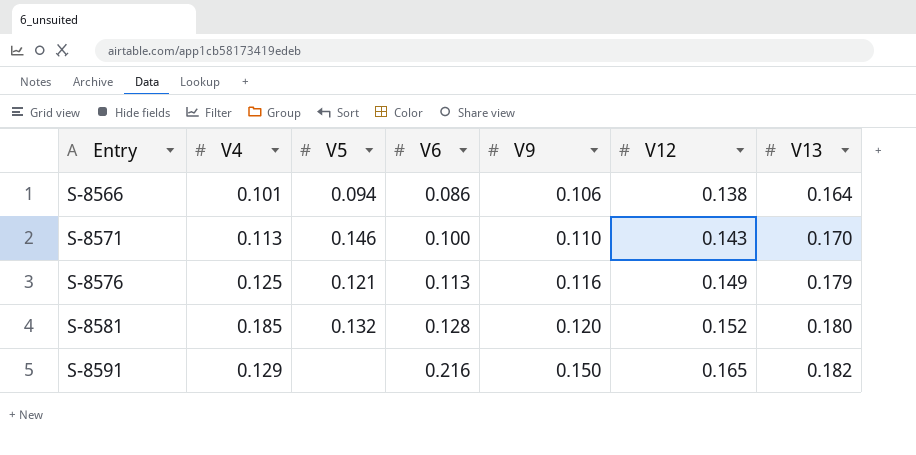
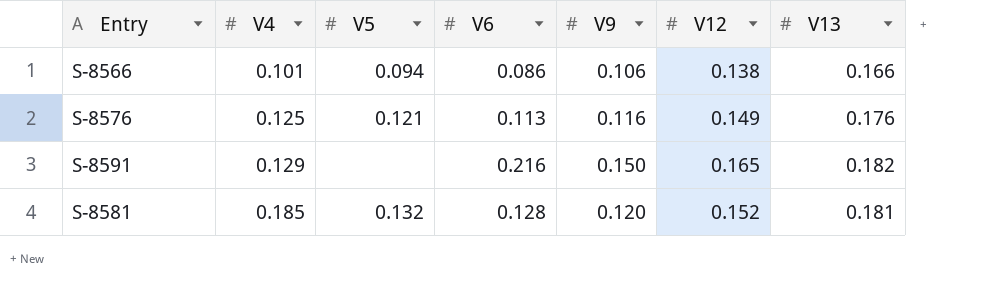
row order: Entry ascending -> V4 ascending
row S-8571: 0.113 | 0.146 | 0.100 | 0.110 | 0.143 | 0.170 -> none
S-8566 | V13: 0.164 -> 0.166
S-8576 | V13: 0.179 -> 0.176
S-8581 | V13: 0.180 -> 0.181

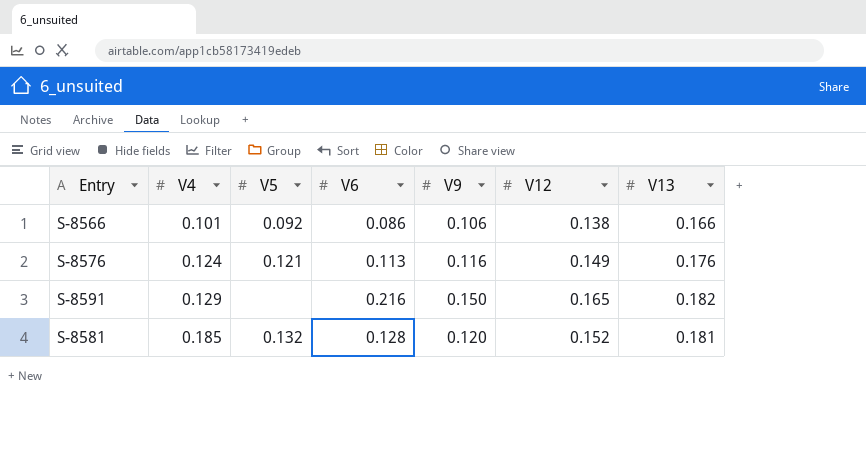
S-8566 | V5: 0.094 -> 0.092
S-8576 | V4: 0.125 -> 0.124

